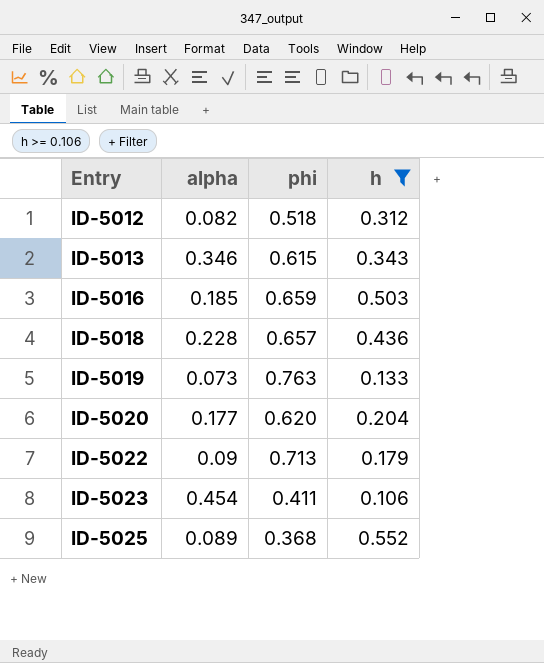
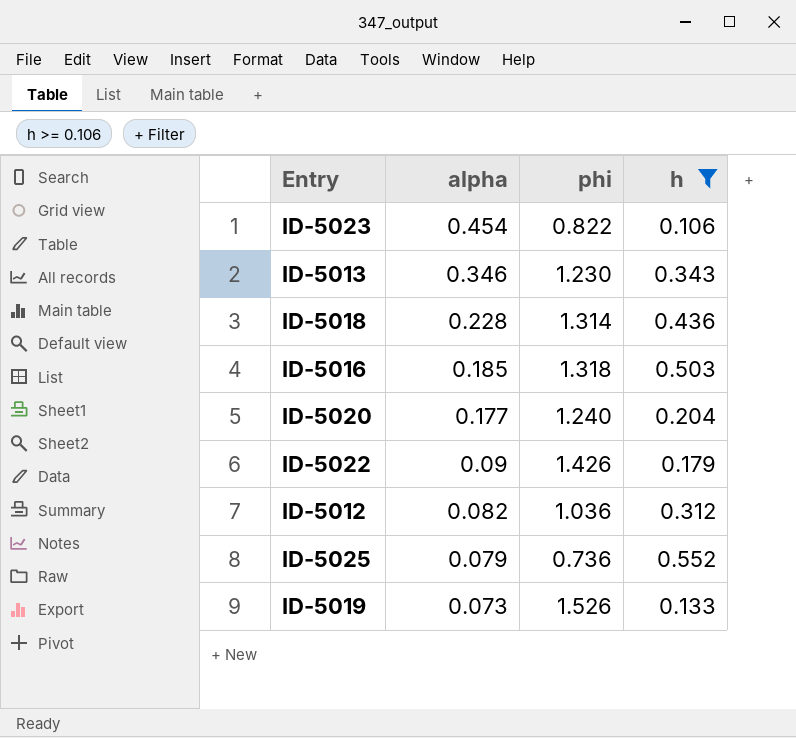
row order: Entry ascending -> alpha descending
ID-5023 | phi: 0.411 -> 0.822
ID-5013 | phi: 0.615 -> 1.230
ID-5018 | phi: 0.657 -> 1.314
ID-5016 | phi: 0.659 -> 1.318
ID-5020 | phi: 0.620 -> 1.240
ID-5022 | phi: 0.713 -> 1.426
ID-5012 | phi: 0.518 -> 1.036
ID-5025 | alpha: 0.089 -> 0.079
ID-5025 | phi: 0.368 -> 0.736
ID-5019 | phi: 0.763 -> 1.526

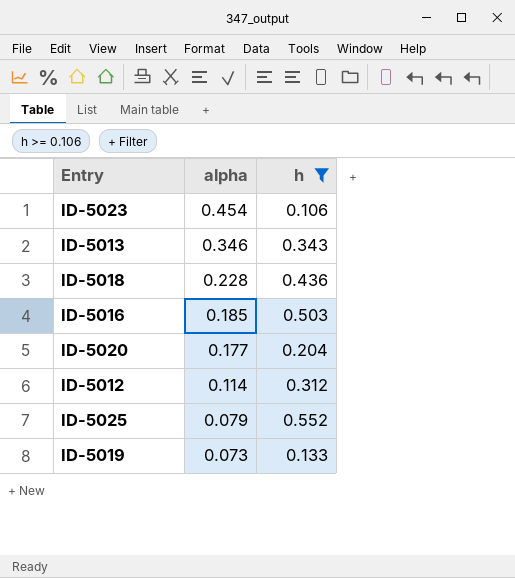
column phi | position: 3 -> none
row ID-5022: 0.09 | 1.426 | 0.179 -> none
ID-5012 | alpha: 0.082 -> 0.114

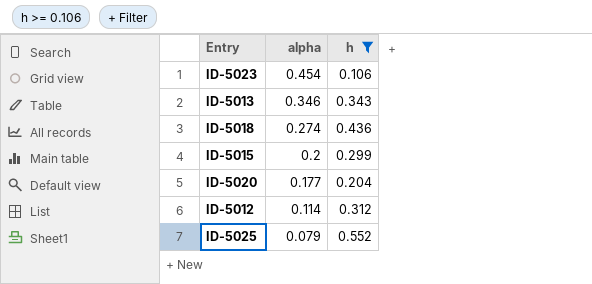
row ID-5016: 0.185 | 0.503 -> none
row ID-5019: 0.073 | 0.133 -> none
ID-5018 | alpha: 0.228 -> 0.274
row ID-5015: none -> 0.2 | 0.299

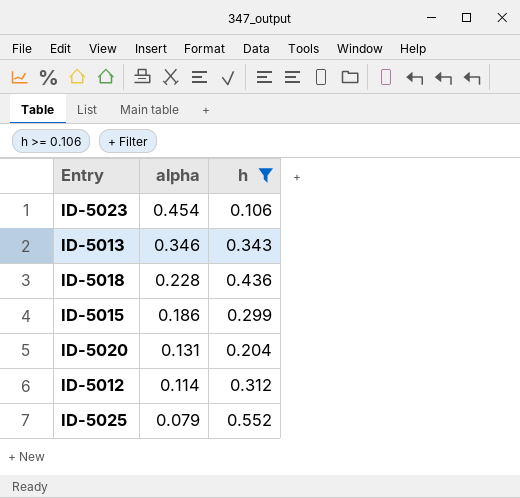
ID-5018 | alpha: 0.274 -> 0.228
ID-5015 | alpha: 0.2 -> 0.186
ID-5020 | alpha: 0.177 -> 0.131

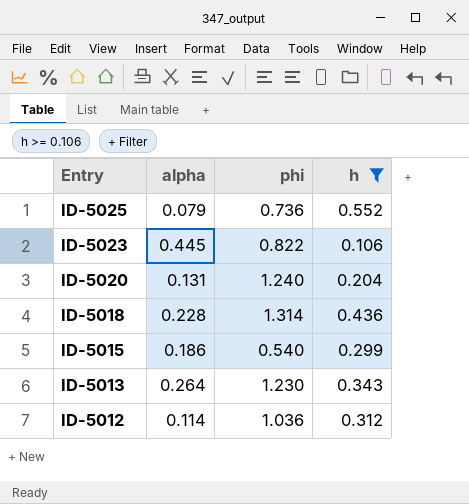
row order: alpha descending -> Entry descending
column phi | position: none -> 3
ID-5023 | alpha: 0.454 -> 0.445
ID-5013 | alpha: 0.346 -> 0.264

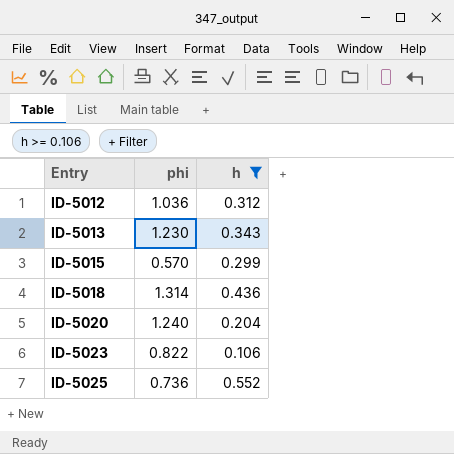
row order: Entry descending -> Entry ascending
column alpha | position: 2 -> none
ID-5015 | phi: 0.540 -> 0.570

